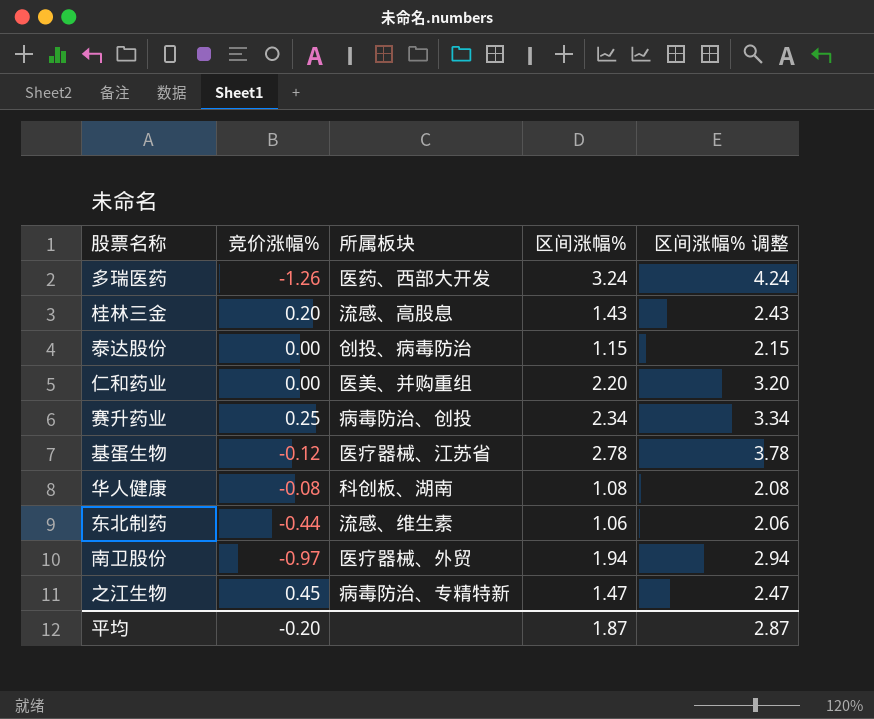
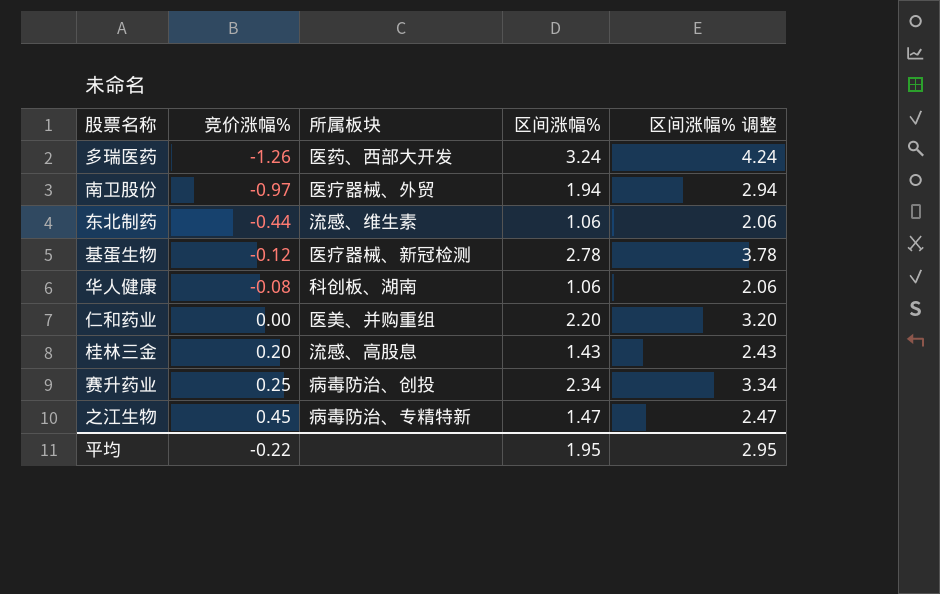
row order: none -> 竞价涨幅% ascending
row 泰达股份: 0.00 | 创投、病毒防治 | 1.15 | 2.15 -> none
基蛋生物 | 所属板块: 医疗器械、江苏省 -> 医疗器械、新冠检测
华人健康 | 区间涨幅%: 1.08 -> 1.06
华人健康 | 区间涨幅% 调整: 2.08 -> 2.06
平均 | 竞价涨幅%: -0.20 -> -0.22
平均 | 区间涨幅%: 1.87 -> 1.95
平均 | 区间涨幅% 调整: 2.87 -> 2.95

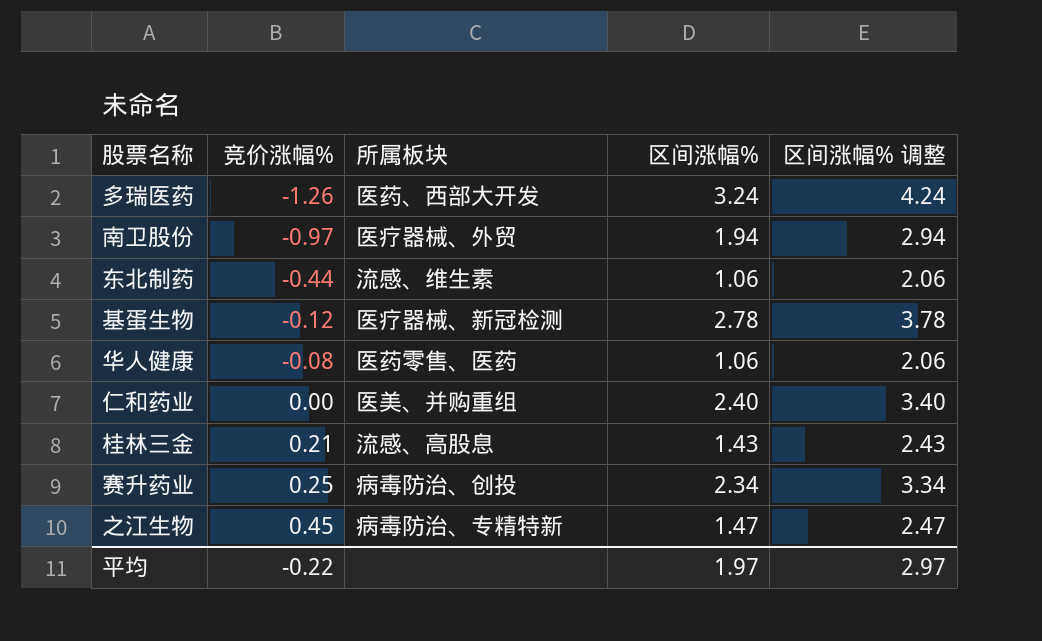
华人健康 | 所属板块: 科创板、湖南 -> 医药零售、医药
仁和药业 | 区间涨幅%: 2.20 -> 2.40
仁和药业 | 区间涨幅% 调整: 3.20 -> 3.40
桂林三金 | 竞价涨幅%: 0.20 -> 0.21
平均 | 区间涨幅%: 1.95 -> 1.97
平均 | 区间涨幅% 调整: 2.95 -> 2.97

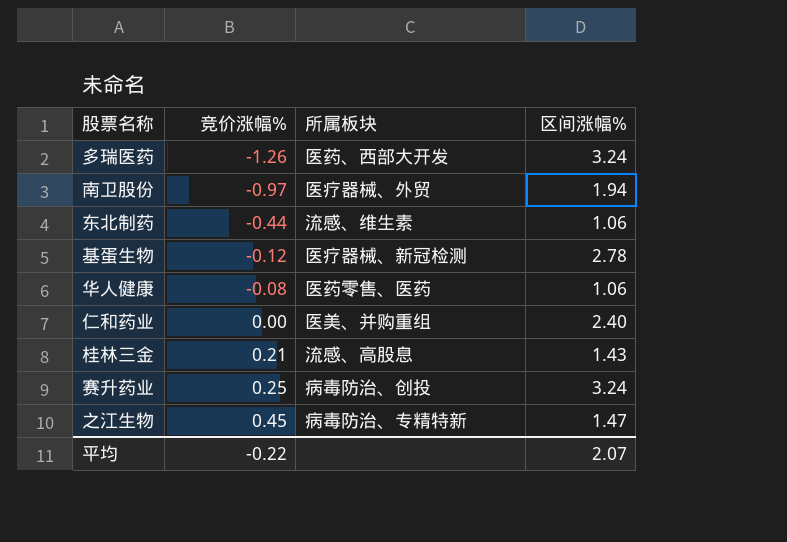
column 区间涨幅% 调整 | formula: [区间涨幅%] + 1 -> none
赛升药业 | 区间涨幅%: 2.34 -> 3.24
平均 | 区间涨幅%: 1.97 -> 2.07

